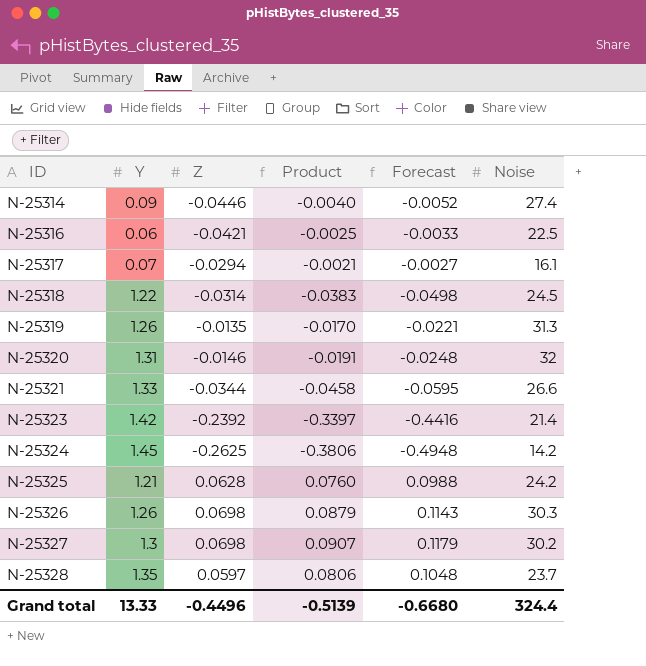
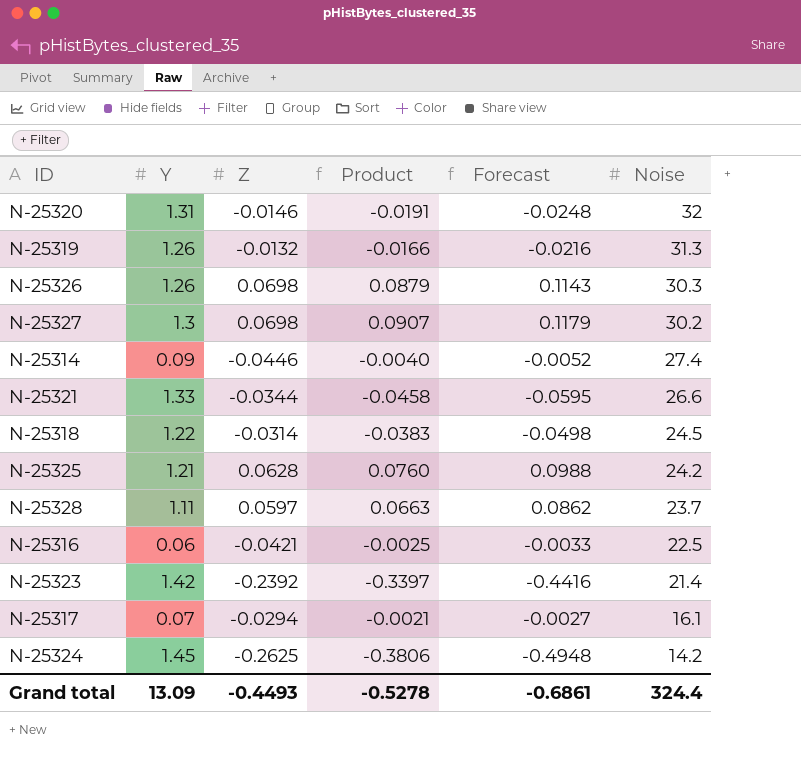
row order: ID ascending -> Noise descending
N-25319 | Z: -0.0135 -> -0.0132
N-25319 | Product: -0.0170 -> -0.0166
N-25319 | Forecast: -0.0221 -> -0.0216
N-25328 | Y: 1.35 -> 1.11
N-25328 | Product: 0.0806 -> 0.0663
N-25328 | Forecast: 0.1048 -> 0.0862
Grand total | Y: 13.33 -> 13.09
Grand total | Z: -0.4496 -> -0.4493
Grand total | Product: -0.5139 -> -0.5278
Grand total | Forecast: -0.6680 -> -0.6861

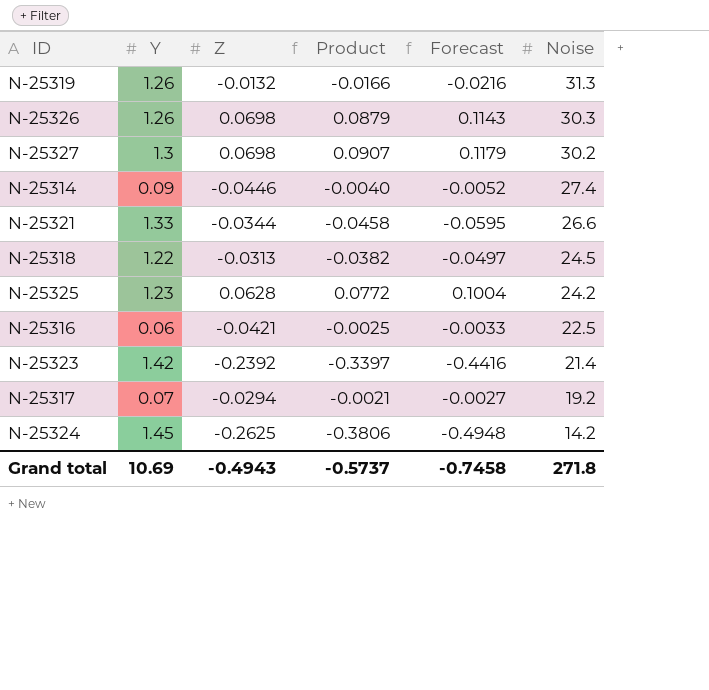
row N-25320: 1.31 | -0.0146 | -0.0191 | -0.0248 | 32 -> none
row N-25328: 1.11 | 0.0597 | 0.0663 | 0.0862 | 23.7 -> none
N-25318 | Z: -0.0314 -> -0.0313
N-25318 | Product: -0.0383 -> -0.0382
N-25318 | Forecast: -0.0498 -> -0.0497
N-25325 | Y: 1.21 -> 1.23
N-25325 | Product: 0.0760 -> 0.0772
N-25325 | Forecast: 0.0988 -> 0.1004
N-25317 | Noise: 16.1 -> 19.2
Grand total | Y: 13.09 -> 10.69
Grand total | Z: -0.4493 -> -0.4943
Grand total | Product: -0.5278 -> -0.5737
Grand total | Forecast: -0.6861 -> -0.7458
Grand total | Noise: 324.4 -> 271.8

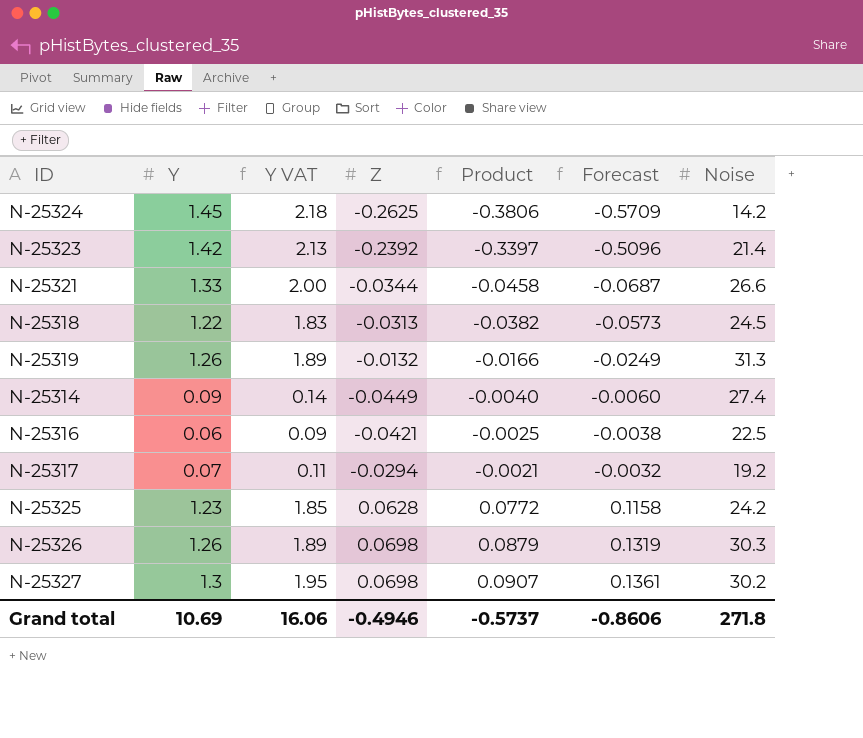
row order: Noise descending -> Product ascending
column Y VAT | formula: none -> [Y] * 1.5
column Forecast | formula: [Product] * 1.3 -> [Product] * 1.5
N-25314 | Z: -0.0446 -> -0.0449
Grand total | Z: -0.4943 -> -0.4946
Grand total | Forecast: -0.7458 -> -0.8606

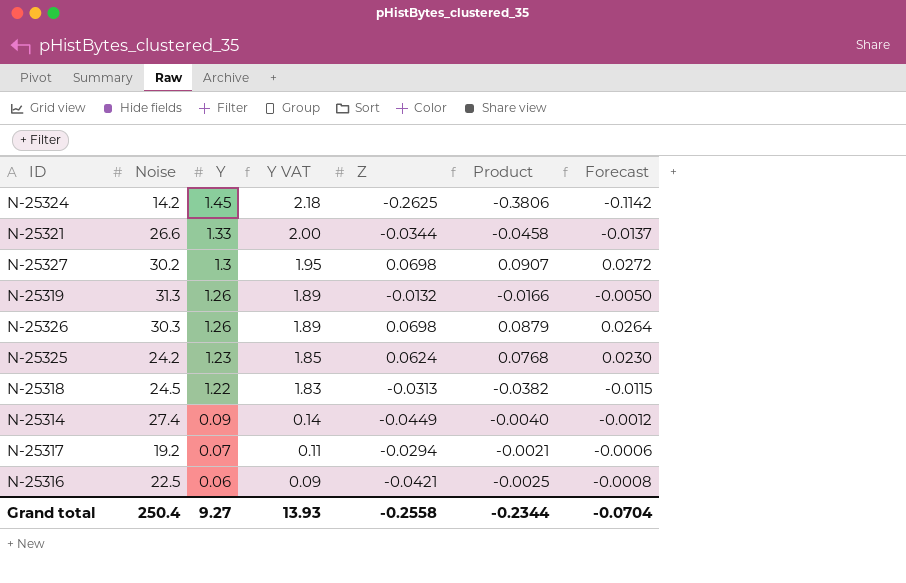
row order: Product ascending -> Y descending
column Noise | position: 7 -> 2
column Forecast | formula: [Product] * 1.5 -> [Product] * 0.3
row N-25323: 1.42 | 2.13 | -0.2392 | -0.3397 | -0.5096 | 21.4 -> none
N-25325 | Z: 0.0628 -> 0.0624
N-25325 | Product: 0.0772 -> 0.0768
Grand total | Noise: 271.8 -> 250.4
Grand total | Y: 10.69 -> 9.27
Grand total | Y VAT: 16.06 -> 13.93
Grand total | Z: -0.4946 -> -0.2558
Grand total | Product: -0.5737 -> -0.2344
Grand total | Forecast: -0.8606 -> -0.0704

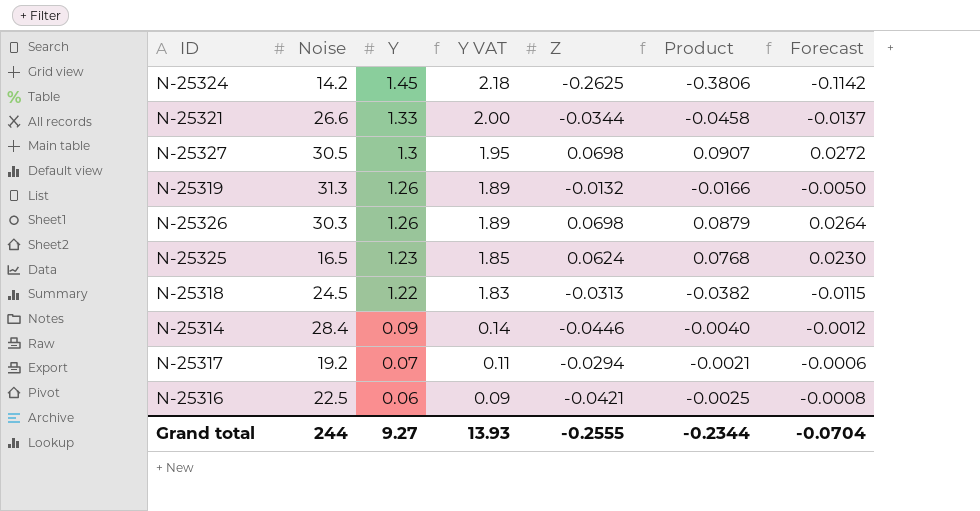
N-25327 | Noise: 30.2 -> 30.5
N-25325 | Noise: 24.2 -> 16.5
N-25314 | Noise: 27.4 -> 28.4
N-25314 | Z: -0.0449 -> -0.0446
Grand total | Noise: 250.4 -> 244
Grand total | Z: -0.2558 -> -0.2555

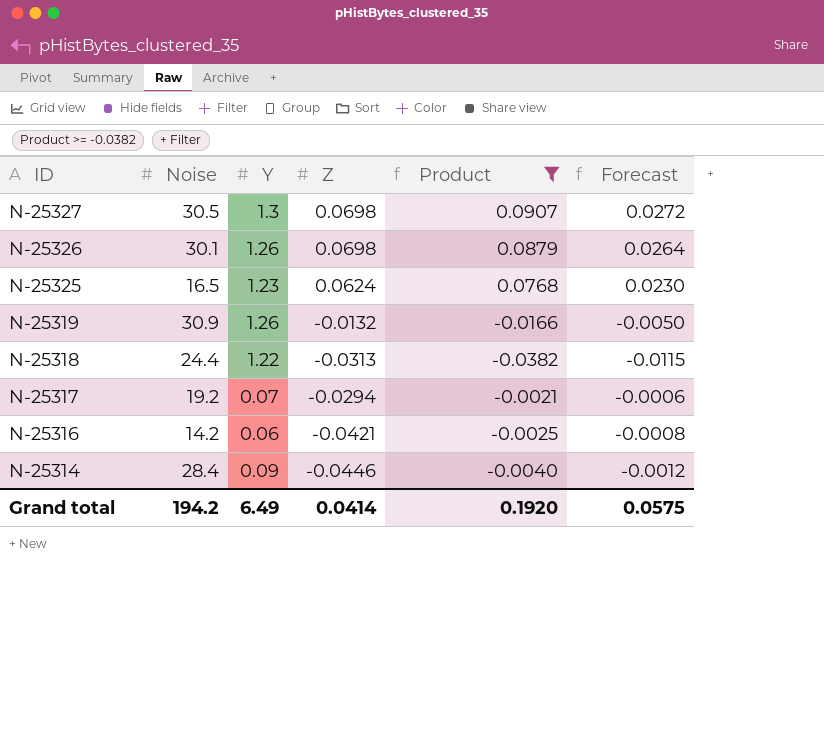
filter: none -> Product >= -0.0382
row order: Y descending -> ID descending
column Y VAT | formula: [Y] * 1.5 -> none
N-25326 | Noise: 30.3 -> 30.1
N-25319 | Noise: 31.3 -> 30.9
N-25318 | Noise: 24.5 -> 24.4
N-25316 | Noise: 22.5 -> 14.2
Grand total | Noise: 244 -> 194.2
Grand total | Y: 9.27 -> 6.49
Grand total | Z: -0.2555 -> 0.0414
Grand total | Product: -0.2344 -> 0.1920
Grand total | Forecast: -0.0704 -> 0.0575

